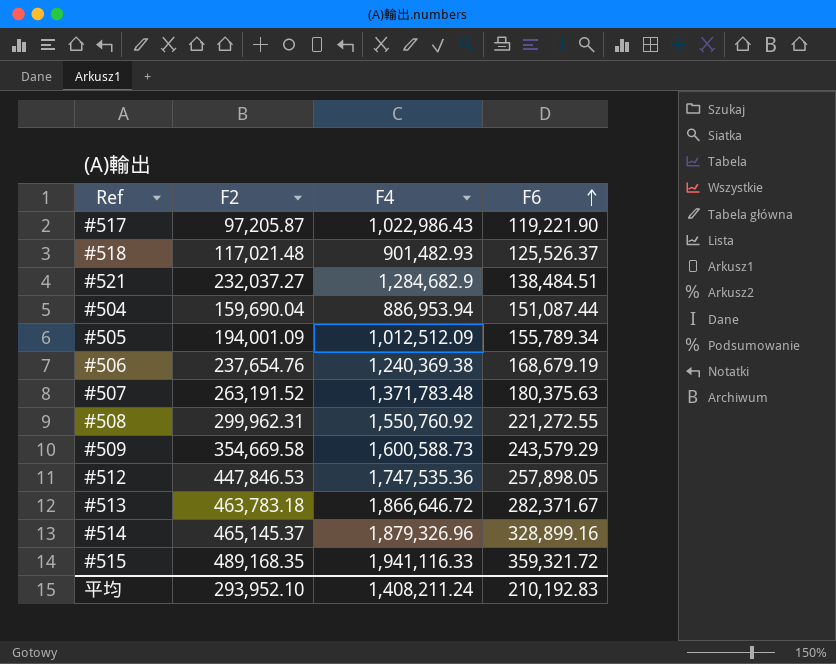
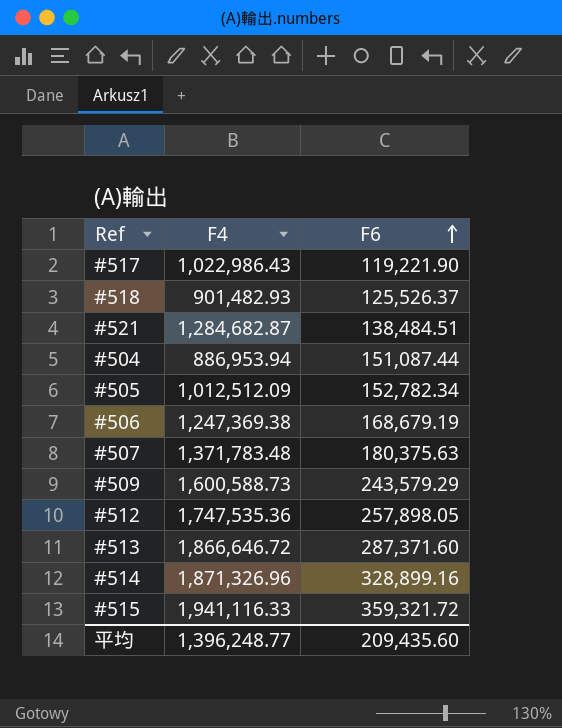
column F2 | position: 2 -> none
row #508: 299,962.31 | 1,550,760.92 | 221,272.55 -> none
#521 | F4: 1,284,682.9 -> 1,284,682.87
#505 | F6: 155,789.34 -> 152,782.34
#506 | F4: 1,240,369.38 -> 1,247,369.38
#513 | F6: 282,371.67 -> 287,371.60
#514 | F4: 1,879,326.96 -> 1,871,326.96
平均 | F4: 1,408,211.24 -> 1,396,248.77
平均 | F6: 210,192.83 -> 209,435.60

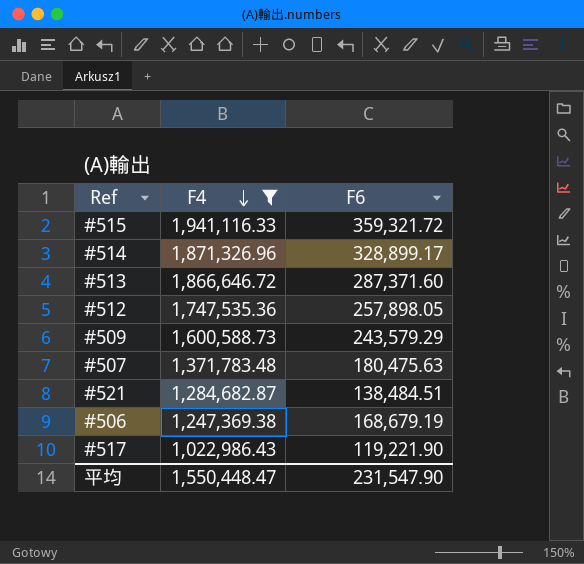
filter: none -> F4 >= 1,022,986.43
row order: F6 ascending -> F4 descending
#514 | F6: 328,899.16 -> 328,899.17
#507 | F6: 180,375.63 -> 180,475.63
平均 | F4: 1,396,248.77 -> 1,550,448.47
平均 | F6: 209,435.60 -> 231,547.90

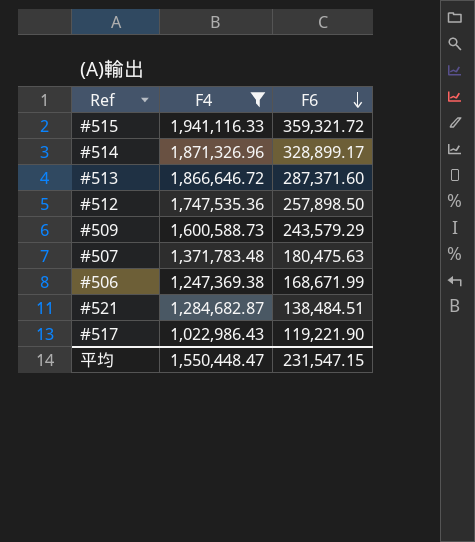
row order: F4 descending -> F6 descending
#512 | F6: 257,898.05 -> 257,898.50
#506 | F6: 168,679.19 -> 168,671.99
平均 | F6: 231,547.90 -> 231,547.15

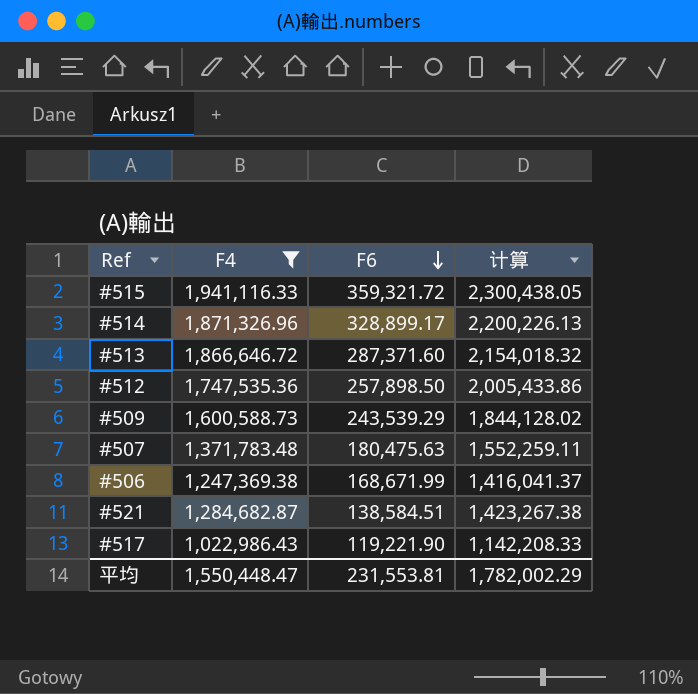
column 计算 | formula: none -> [F4] + [F6]
#509 | F6: 243,579.29 -> 243,539.29
#521 | F6: 138,484.51 -> 138,584.51
平均 | F6: 231,547.15 -> 231,553.81

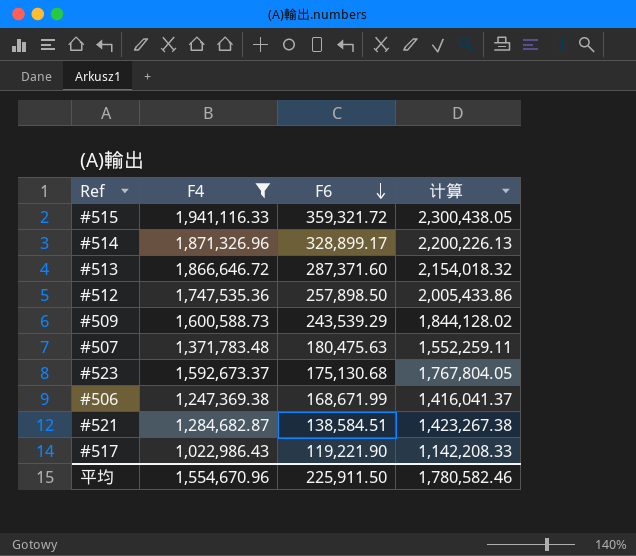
row #523: none -> 1,592,673.37 | 175,130.68 | 1,767,804.05
平均 | F4: 1,550,448.47 -> 1,554,670.96
平均 | F6: 231,553.81 -> 225,911.50
平均 | 计算: 1,782,002.29 -> 1,780,582.46

